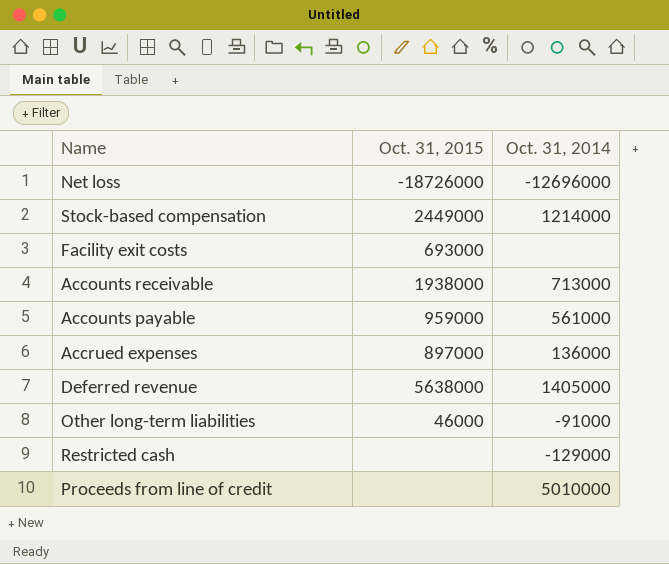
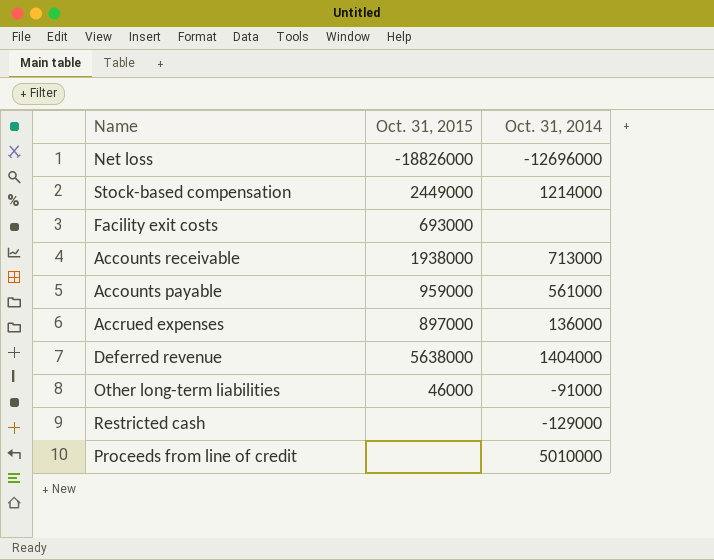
Net loss | Oct. 31, 2015: -18726000 -> -18826000
Deferred revenue | Oct. 31, 2014: 1405000 -> 1404000

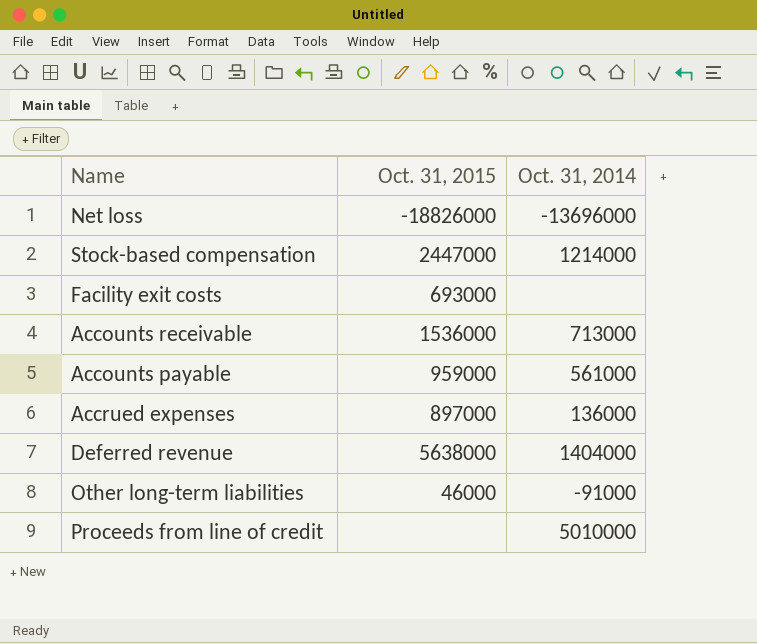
row Restricted cash: none | -129000 -> none
Net loss | Oct. 31, 2014: -12696000 -> -13696000
Stock-based compensation | Oct. 31, 2015: 2449000 -> 2447000
Accounts receivable | Oct. 31, 2015: 1938000 -> 1536000

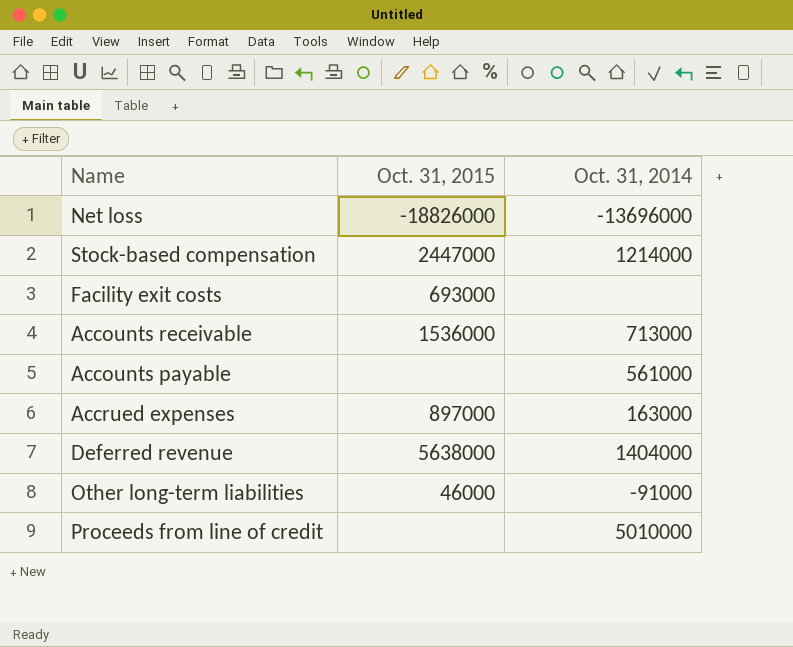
Accounts payable | Oct. 31, 2015: 959000 -> none
Accrued expenses | Oct. 31, 2014: 136000 -> 163000

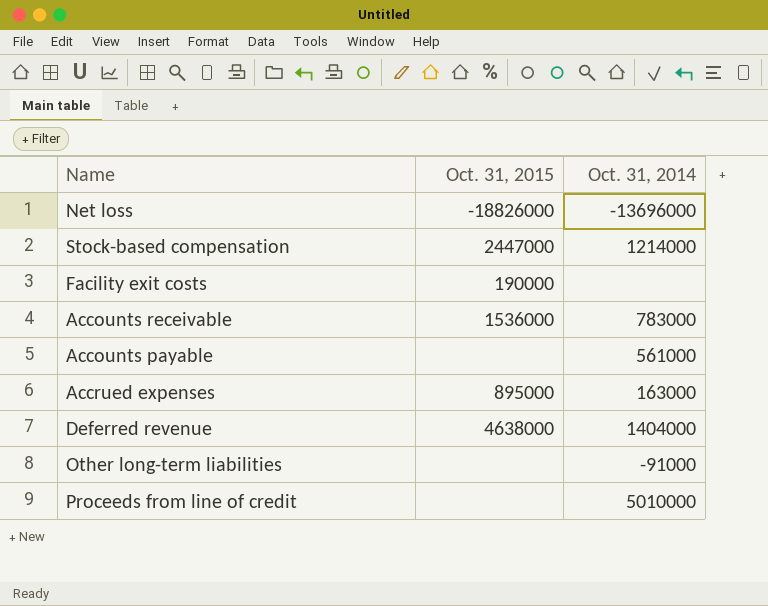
Facility exit costs | Oct. 31, 2015: 693000 -> 190000
Accounts receivable | Oct. 31, 2014: 713000 -> 783000
Accrued expenses | Oct. 31, 2015: 897000 -> 895000
Deferred revenue | Oct. 31, 2015: 5638000 -> 4638000
Other long-term liabilities | Oct. 31, 2015: 46000 -> none

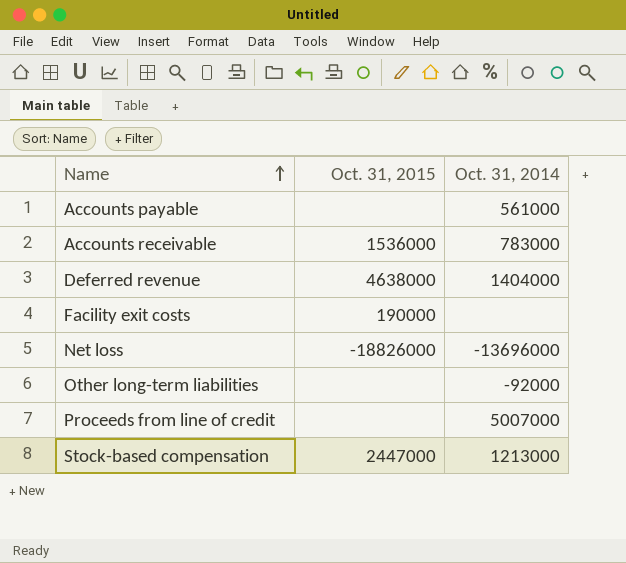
row order: none -> Name ascending
row Accrued expenses: 895000 | 163000 -> none
Other long-term liabilities | Oct. 31, 2014: -91000 -> -92000
Proceeds from line of credit | Oct. 31, 2014: 5010000 -> 5007000
Stock-based compensation | Oct. 31, 2014: 1214000 -> 1213000

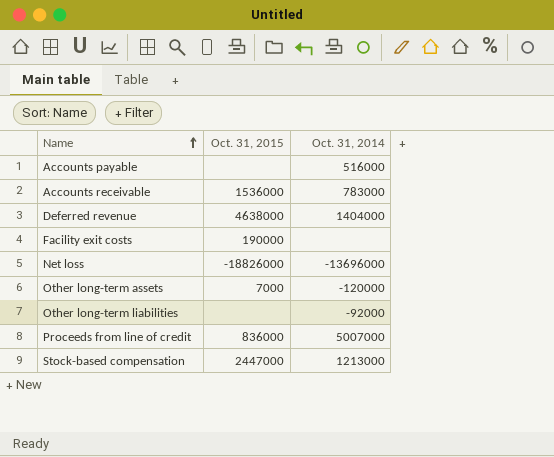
Accounts payable | Oct. 31, 2014: 561000 -> 516000
row Other long-term assets: none -> 7000 | -120000
Proceeds from line of credit | Oct. 31, 2015: none -> 836000

